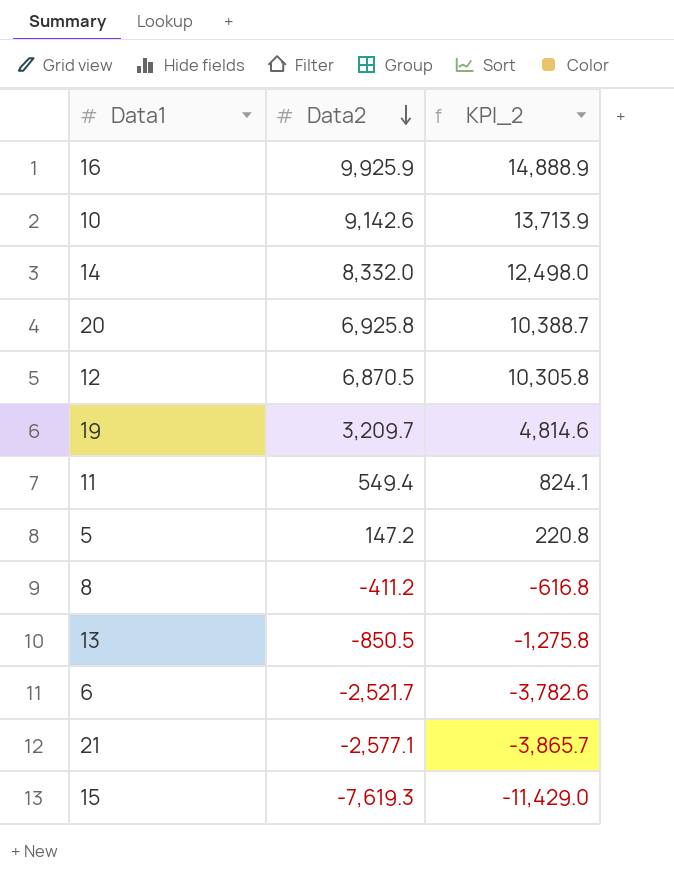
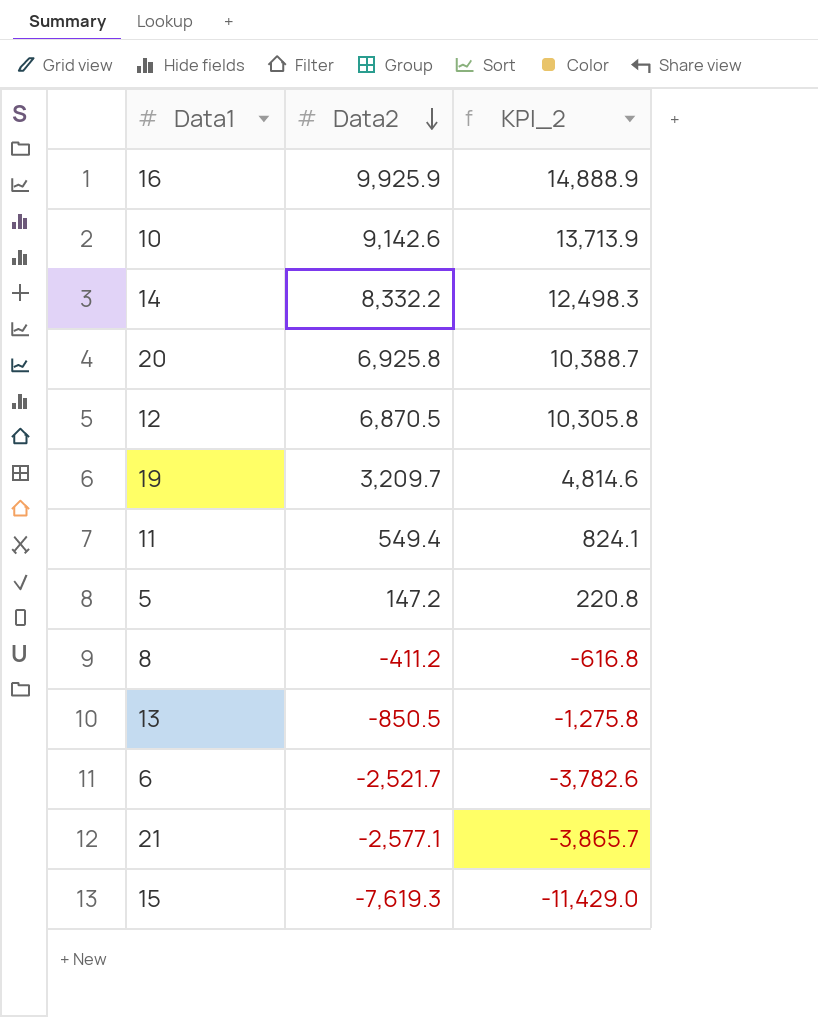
14 | Data2: 8,332.0 -> 8,332.2
14 | KPI_2: 12,498.0 -> 12,498.3

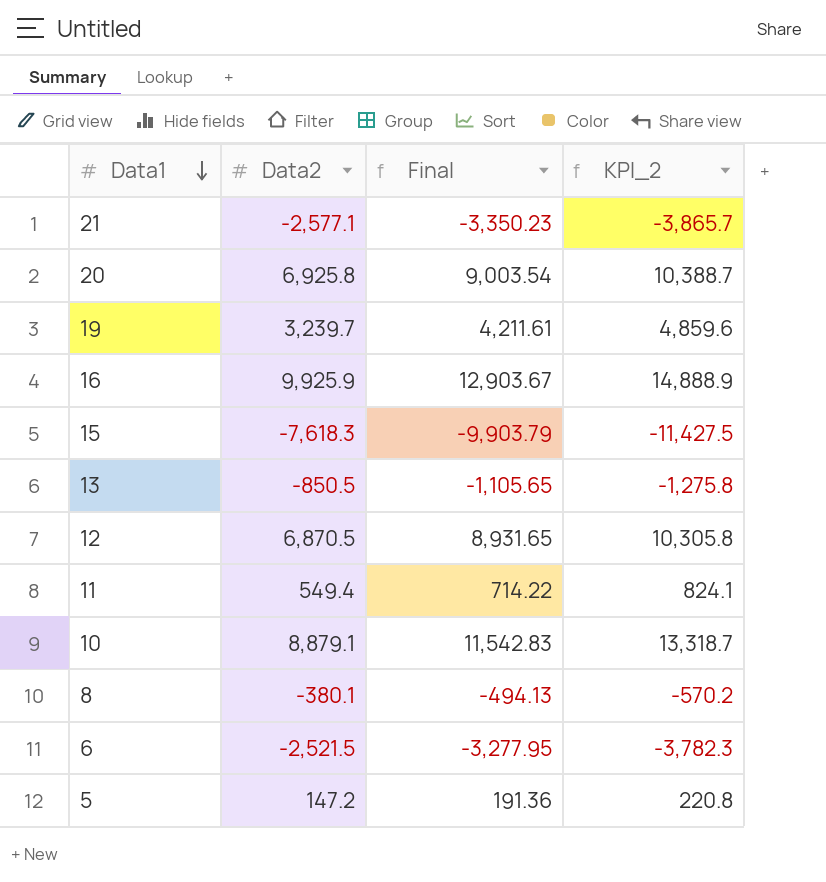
row order: Data2 descending -> Data1 descending
column Final | formula: none -> [Data2] * 1.3
row 14: 8,332.2 | 12,498.3 -> none
19 | Data2: 3,209.7 -> 3,239.7
19 | KPI_2: 4,814.6 -> 4,859.6
15 | Data2: -7,619.3 -> -7,618.3
15 | KPI_2: -11,429.0 -> -11,427.5
10 | Data2: 9,142.6 -> 8,879.1
10 | KPI_2: 13,713.9 -> 13,318.7
8 | Data2: -411.2 -> -380.1
8 | KPI_2: -616.8 -> -570.2
6 | Data2: -2,521.7 -> -2,521.5
6 | KPI_2: -3,782.6 -> -3,782.3

